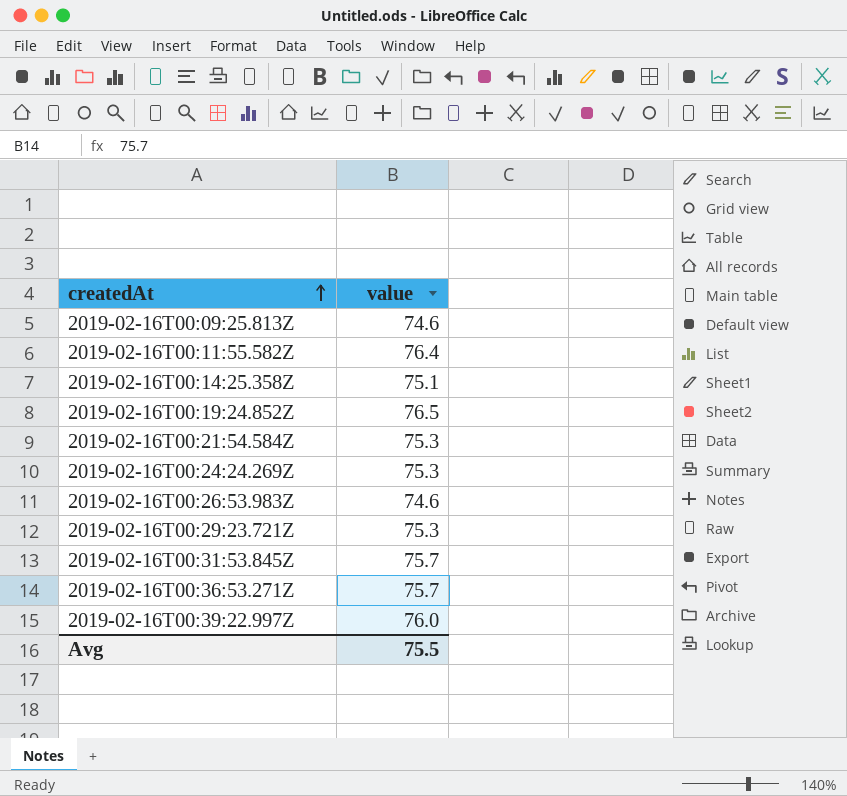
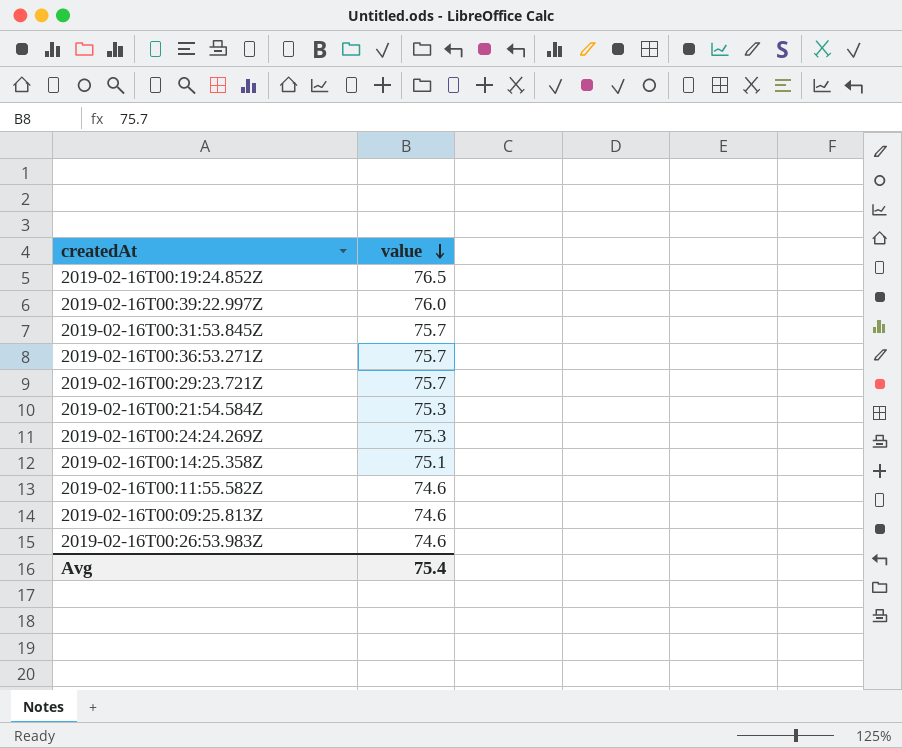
row order: createdAt ascending -> value descending
2019-02-16T00:29:23.721Z | value: 75.3 -> 75.7
2019-02-16T00:11:55.582Z | value: 76.4 -> 74.6
Avg | value: 75.5 -> 75.4

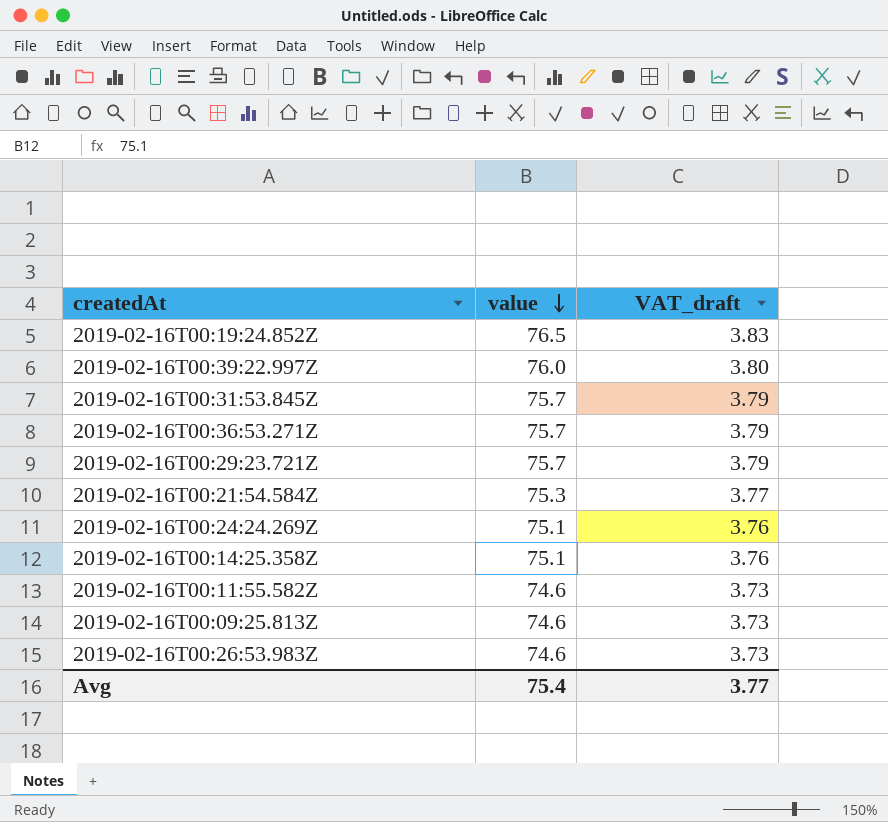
column VAT_draft | formula: none -> [value] * 0.05
2019-02-16T00:24:24.269Z | value: 75.3 -> 75.1

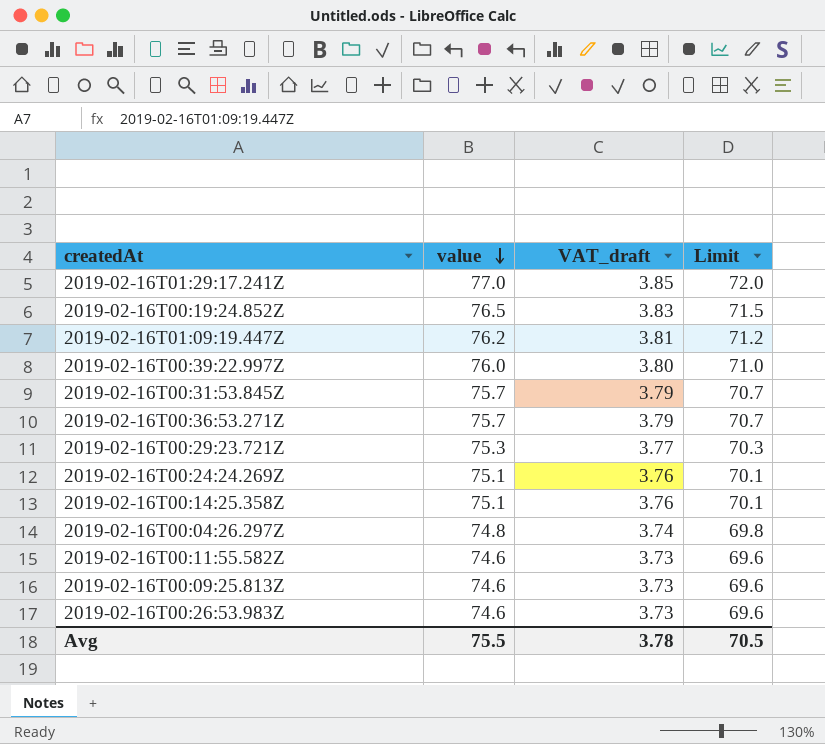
column Limit | formula: none -> [value] - 5
row 2019-02-16T00:21:54.584Z: 75.3 | 3.77 -> none
row 2019-02-16T01:29:17.241Z: none -> 77.0 | 3.85 | 72.0
row 2019-02-16T01:09:19.447Z: none -> 76.2 | 3.81 | 71.2
2019-02-16T00:29:23.721Z | value: 75.7 -> 75.3
2019-02-16T00:29:23.721Z | VAT_draft: 3.79 -> 3.77
row 2019-02-16T00:04:26.297Z: none -> 74.8 | 3.74 | 69.8
Avg | value: 75.4 -> 75.5
Avg | VAT_draft: 3.77 -> 3.78

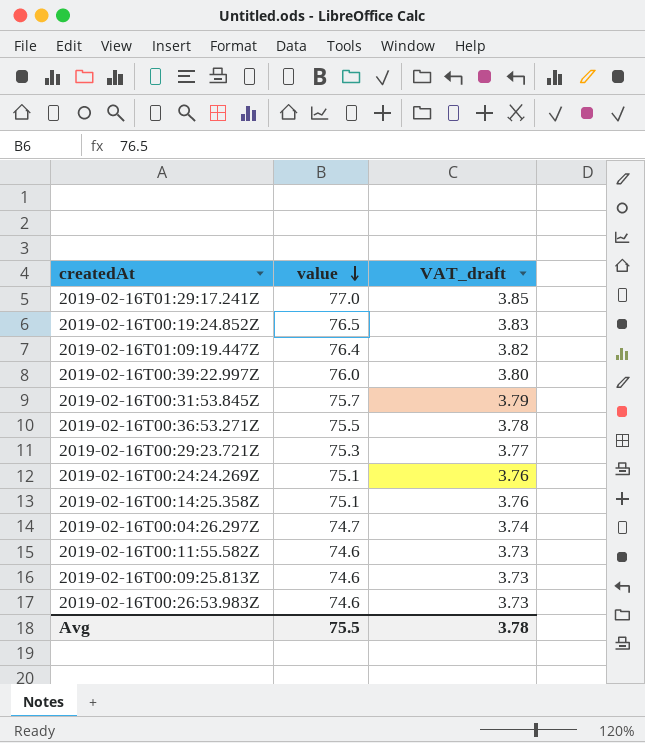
column Limit | formula: [value] - 5 -> none
2019-02-16T01:09:19.447Z | value: 76.2 -> 76.4
2019-02-16T01:09:19.447Z | VAT_draft: 3.81 -> 3.82
2019-02-16T00:36:53.271Z | value: 75.7 -> 75.5
2019-02-16T00:36:53.271Z | VAT_draft: 3.79 -> 3.78
2019-02-16T00:04:26.297Z | value: 74.8 -> 74.7

